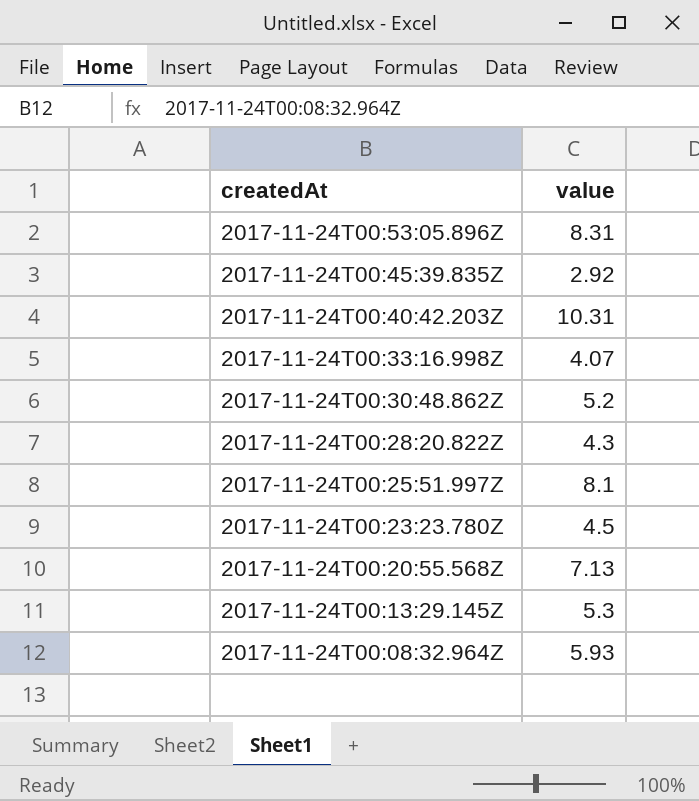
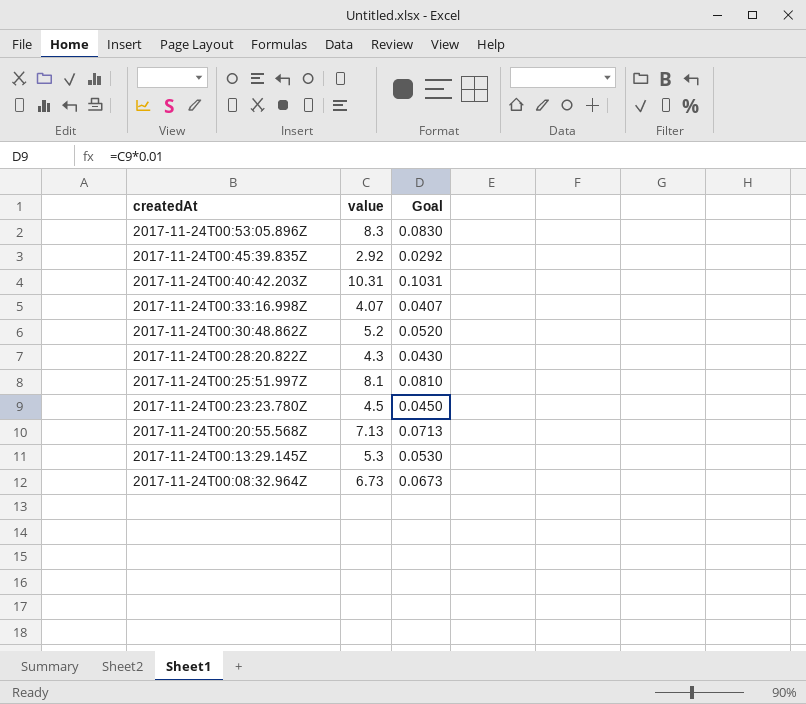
column Goal | formula: none -> [value] * 0.01
2017-11-24T00:53:05.896Z | value: 8.31 -> 8.3
2017-11-24T00:08:32.964Z | value: 5.93 -> 6.73

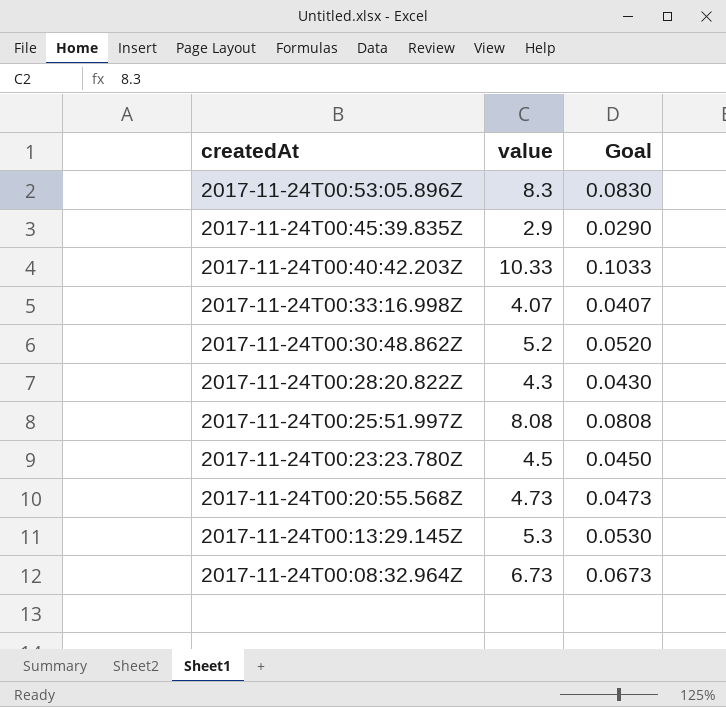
2017-11-24T00:45:39.835Z | value: 2.92 -> 2.9
2017-11-24T00:45:39.835Z | Goal: 0.0292 -> 0.0290
2017-11-24T00:40:42.203Z | value: 10.31 -> 10.33
2017-11-24T00:40:42.203Z | Goal: 0.1031 -> 0.1033
2017-11-24T00:25:51.997Z | value: 8.1 -> 8.08
2017-11-24T00:25:51.997Z | Goal: 0.0810 -> 0.0808
2017-11-24T00:20:55.568Z | value: 7.13 -> 4.73
2017-11-24T00:20:55.568Z | Goal: 0.0713 -> 0.0473

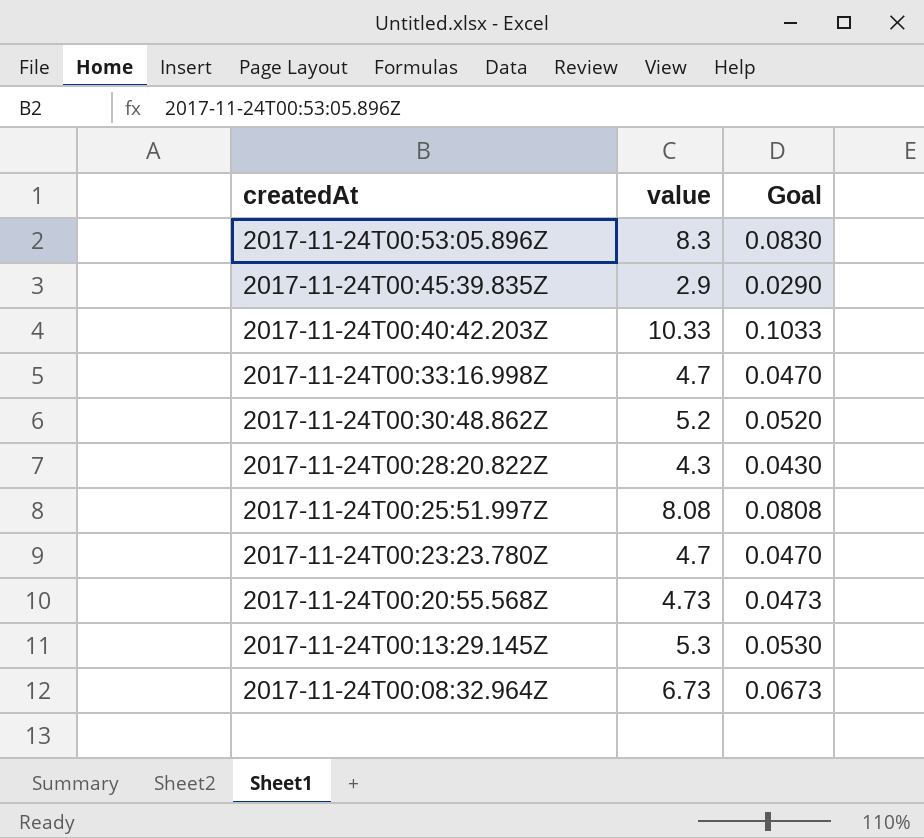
2017-11-24T00:33:16.998Z | value: 4.07 -> 4.7
2017-11-24T00:33:16.998Z | Goal: 0.0407 -> 0.0470
2017-11-24T00:23:23.780Z | value: 4.5 -> 4.7
2017-11-24T00:23:23.780Z | Goal: 0.0450 -> 0.0470

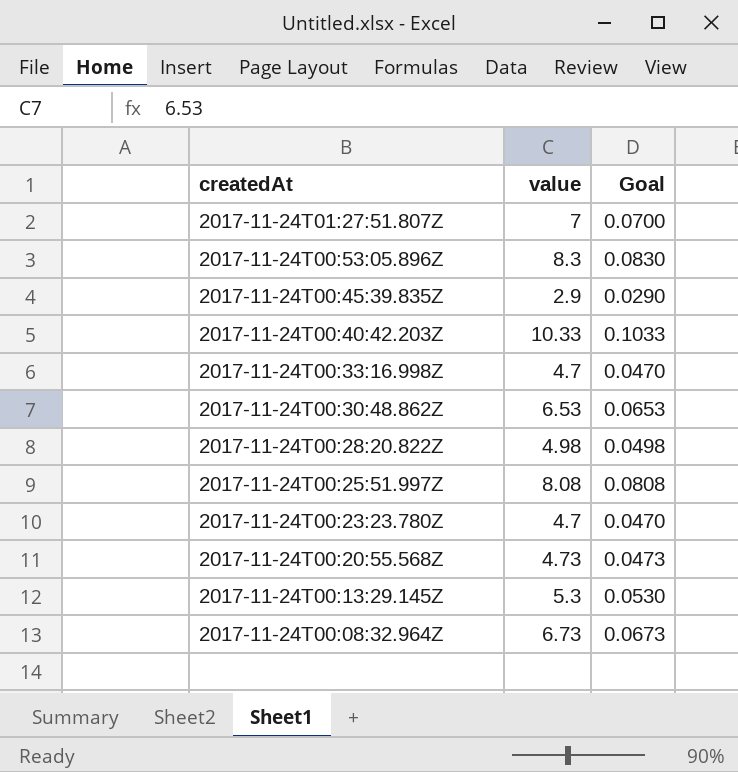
row 2017-11-24T01:27:51.807Z: none -> 7 | 0.0700
2017-11-24T00:30:48.862Z | value: 5.2 -> 6.53
2017-11-24T00:30:48.862Z | Goal: 0.0520 -> 0.0653
2017-11-24T00:28:20.822Z | value: 4.3 -> 4.98
2017-11-24T00:28:20.822Z | Goal: 0.0430 -> 0.0498

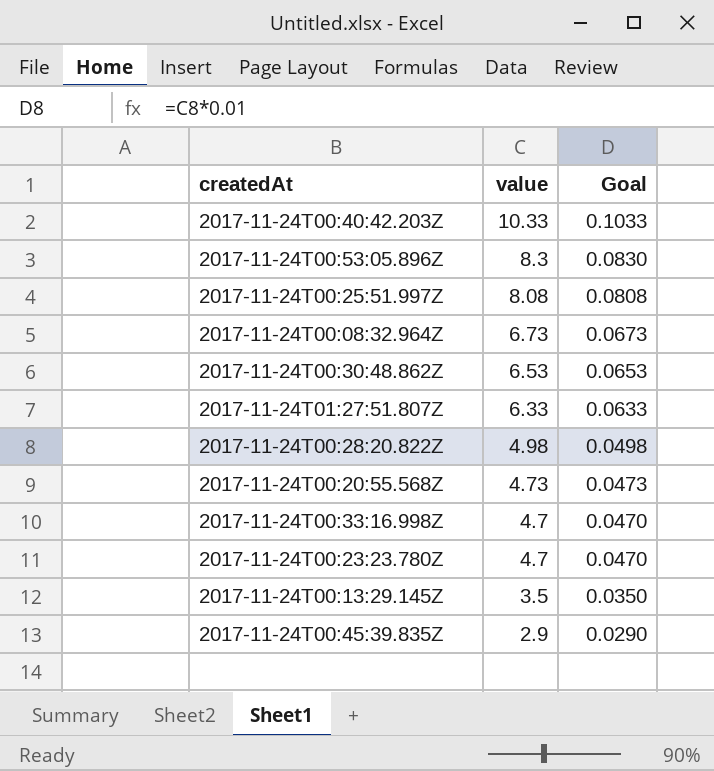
row order: createdAt descending -> value descending
2017-11-24T01:27:51.807Z | value: 7 -> 6.33
2017-11-24T01:27:51.807Z | Goal: 0.0700 -> 0.0633
2017-11-24T00:13:29.145Z | value: 5.3 -> 3.5
2017-11-24T00:13:29.145Z | Goal: 0.0530 -> 0.0350

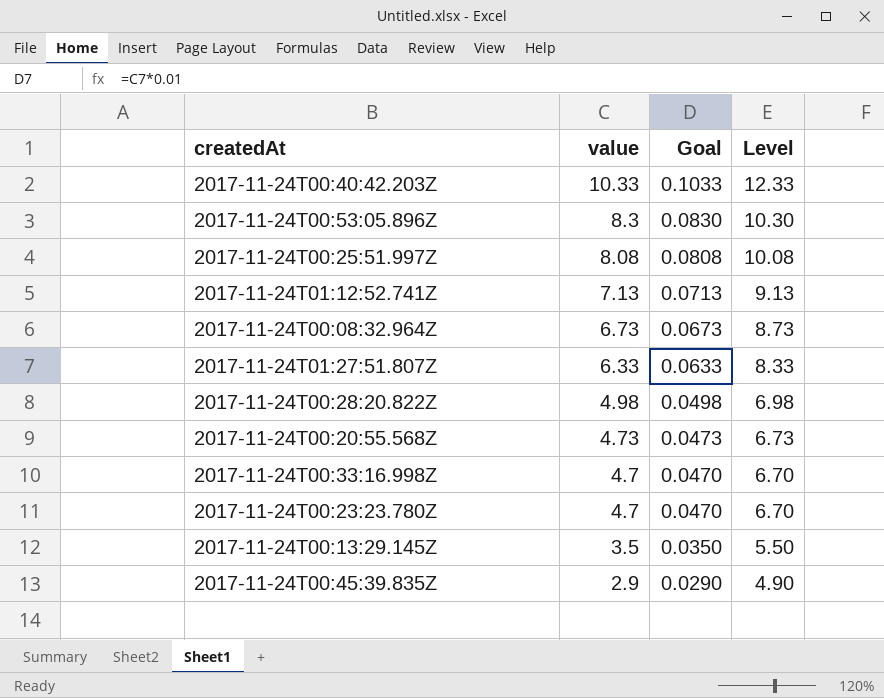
column Level | formula: none -> [value] + 2
row 2017-11-24T00:30:48.862Z: 6.53 | 0.0653 -> none
row 2017-11-24T01:12:52.741Z: none -> 7.13 | 0.0713 | 9.13

